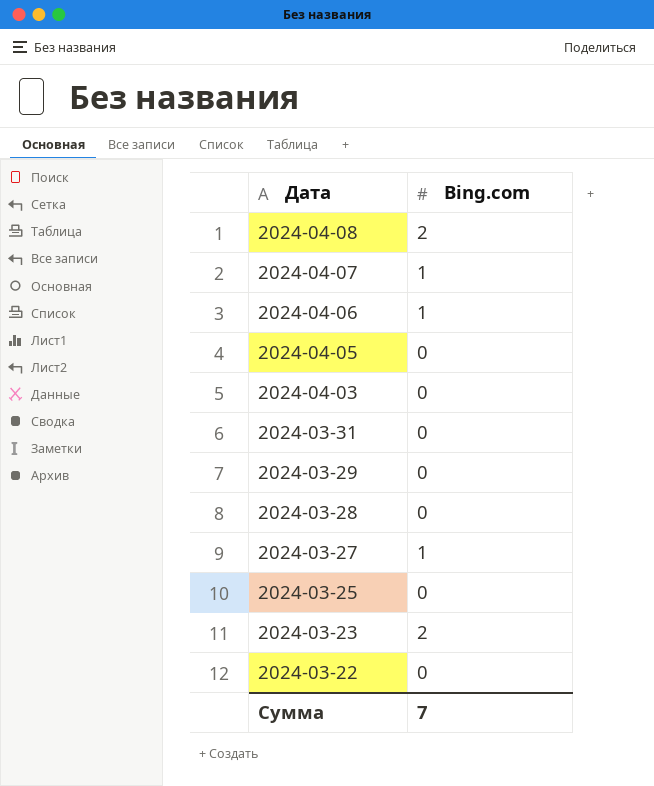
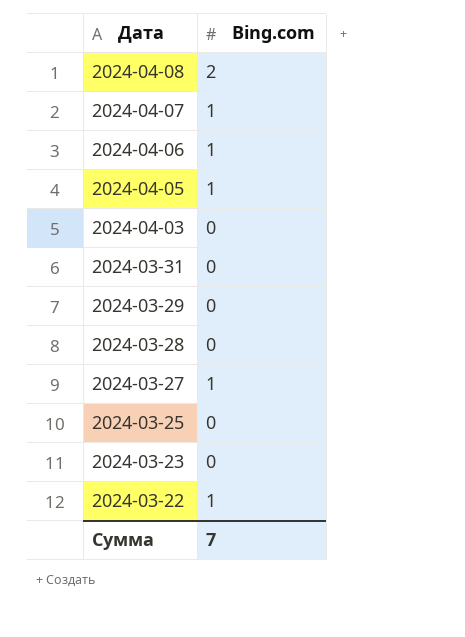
2024-04-05 | Bing.com: 0 -> 1
2024-03-23 | Bing.com: 2 -> 0
2024-03-22 | Bing.com: 0 -> 1

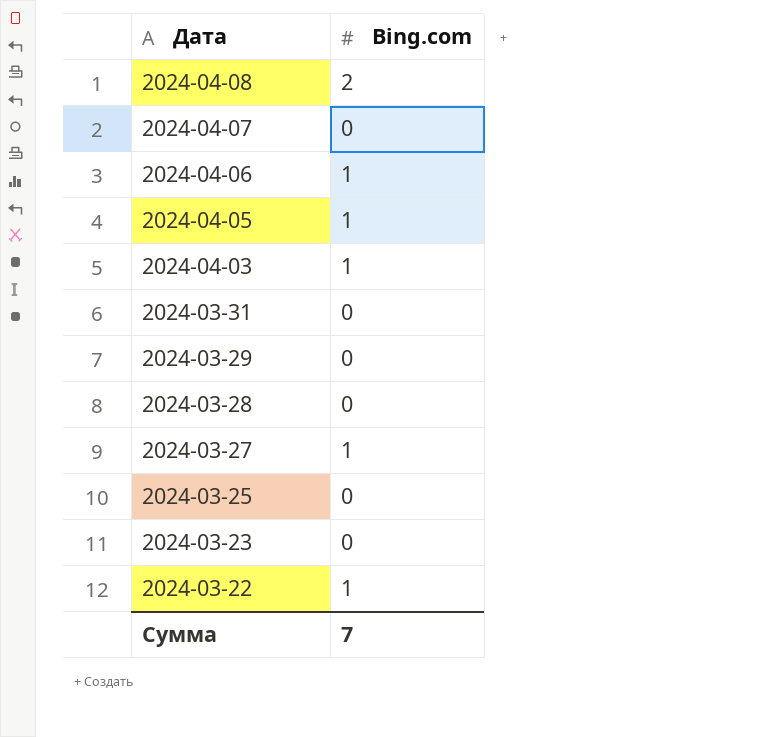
2024-04-07 | Bing.com: 1 -> 0
2024-04-03 | Bing.com: 0 -> 1

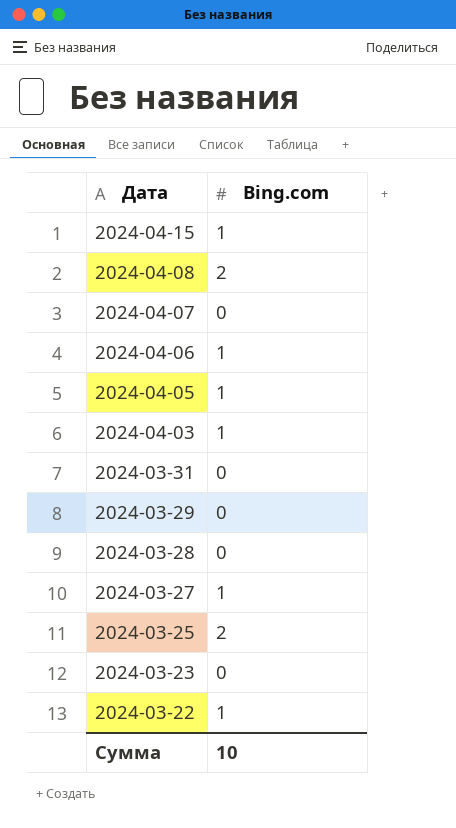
row 2024-04-15: none -> 1
2024-03-25 | Bing.com: 0 -> 2
Сумма | Bing.com: 7 -> 10

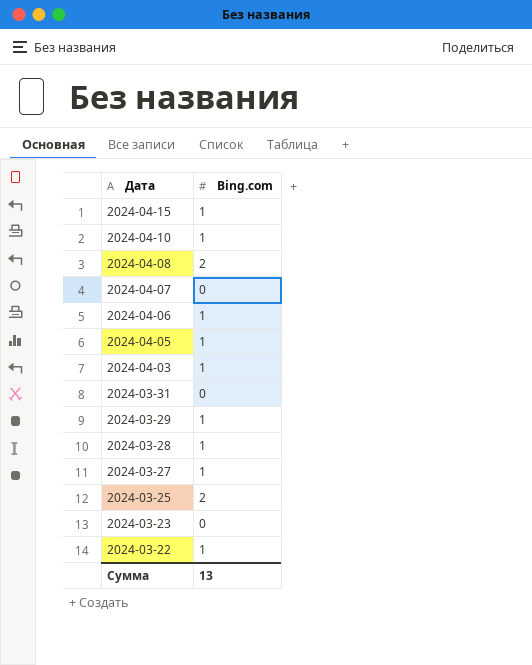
row 2024-04-10: none -> 1
2024-03-29 | Bing.com: 0 -> 1
2024-03-28 | Bing.com: 0 -> 1
Сумма | Bing.com: 10 -> 13

